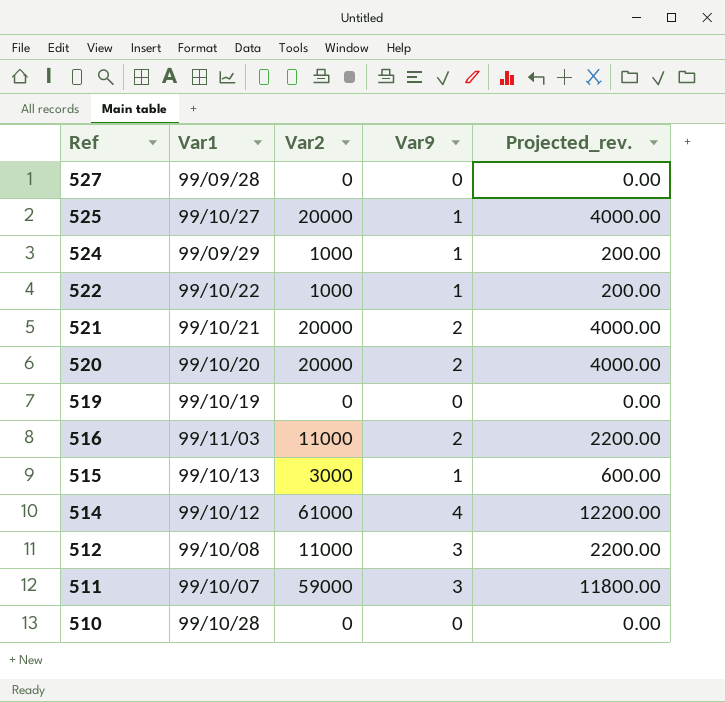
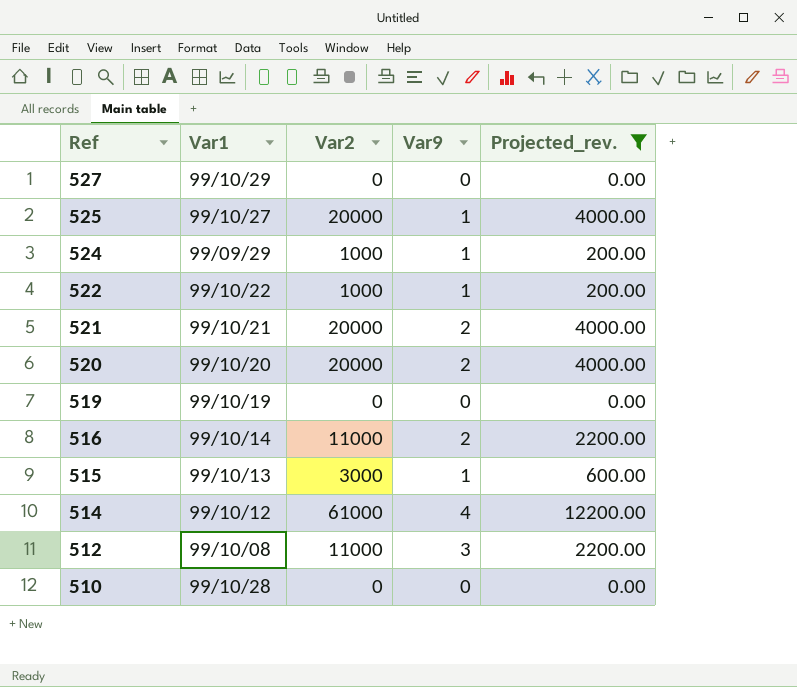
filter: none -> Projected_rev. != 11800.00
527 | Var1: 99/09/28 -> 99/10/29
516 | Var1: 99/11/03 -> 99/10/14

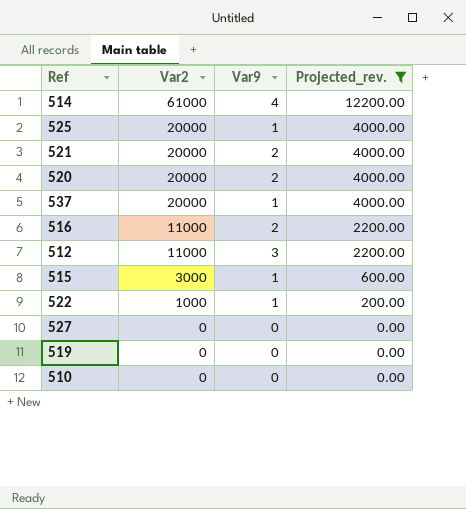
row order: Ref descending -> Var2 descending
column Var1 | position: 2 -> none
row 524: 99/09/29 | 1000 | 1 | 200.00 -> none
row 537: none -> 20000 | 1 | 4000.00

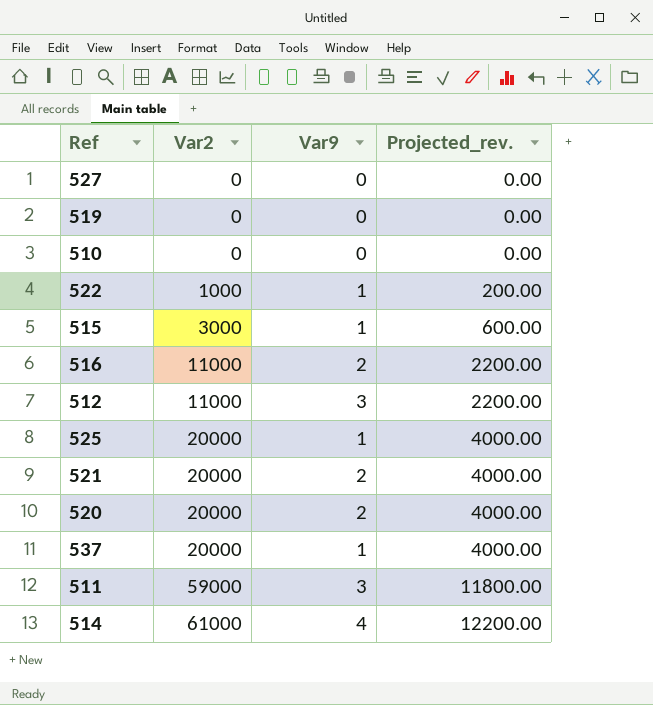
filter: Projected_rev. != 11800.00 -> none
row order: Var2 descending -> Var2 ascending

